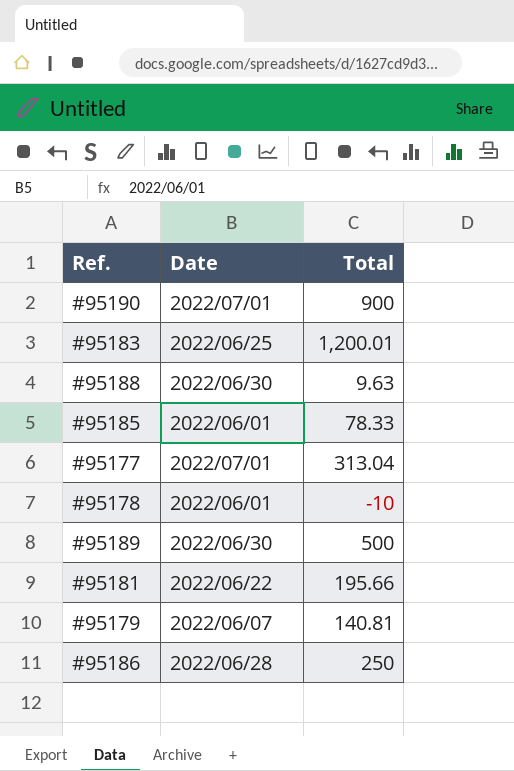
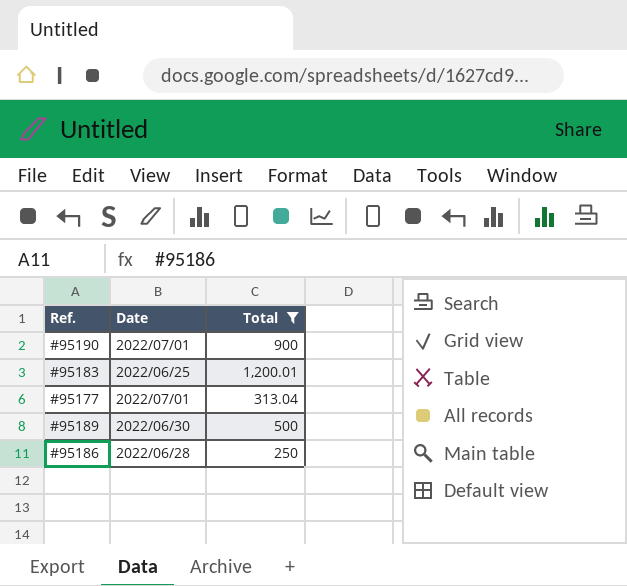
filter: none -> Total >= 250

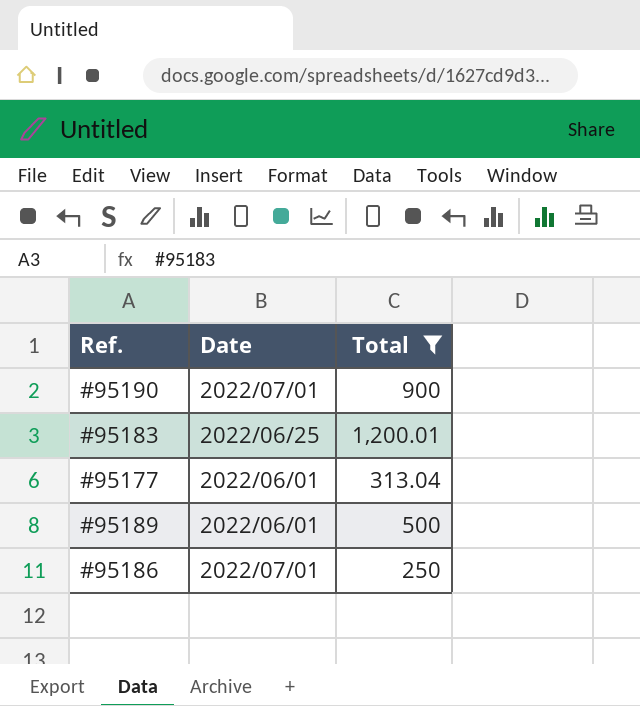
#95177 | Date: 2022/07/01 -> 2022/06/01
#95189 | Date: 2022/06/30 -> 2022/06/01
#95186 | Date: 2022/06/28 -> 2022/07/01

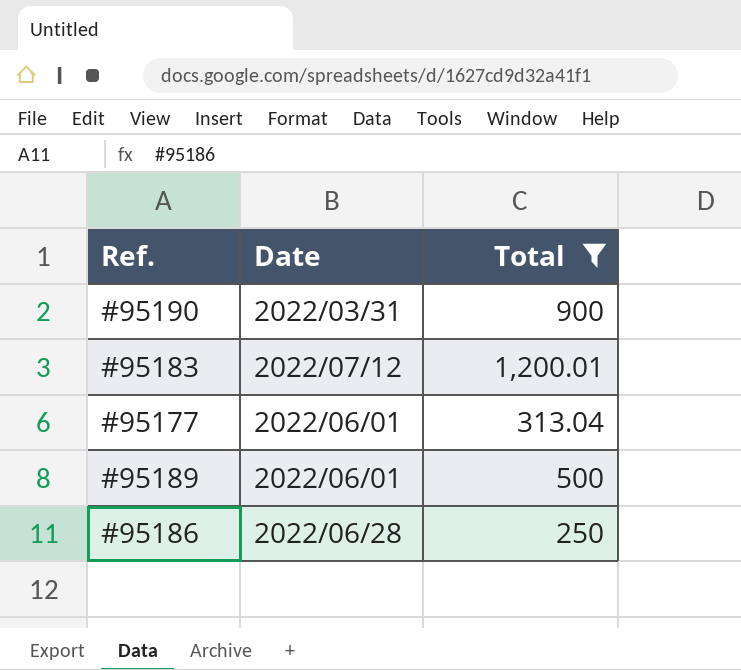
#95190 | Date: 2022/07/01 -> 2022/03/31
#95183 | Date: 2022/06/25 -> 2022/07/12
#95186 | Date: 2022/07/01 -> 2022/06/28

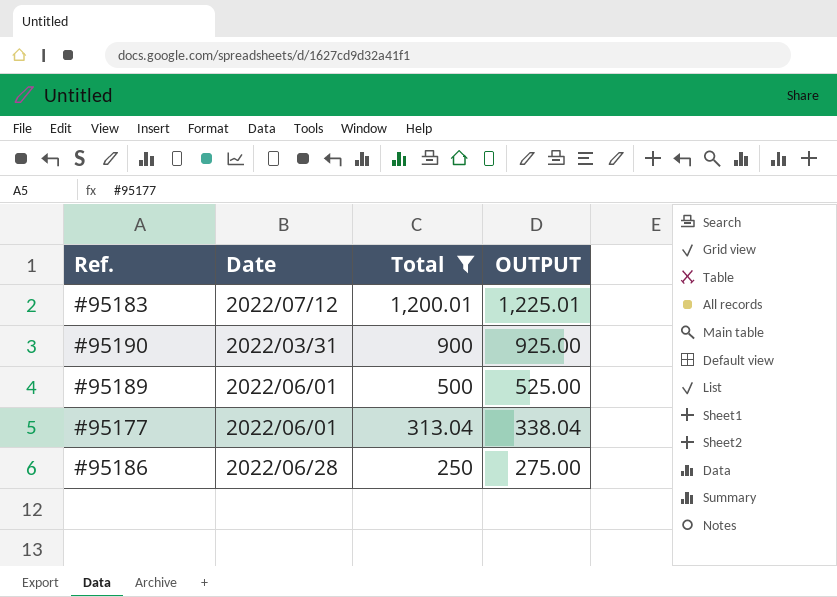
row order: none -> Total descending
column OUTPUT | formula: none -> [Total] + 25

